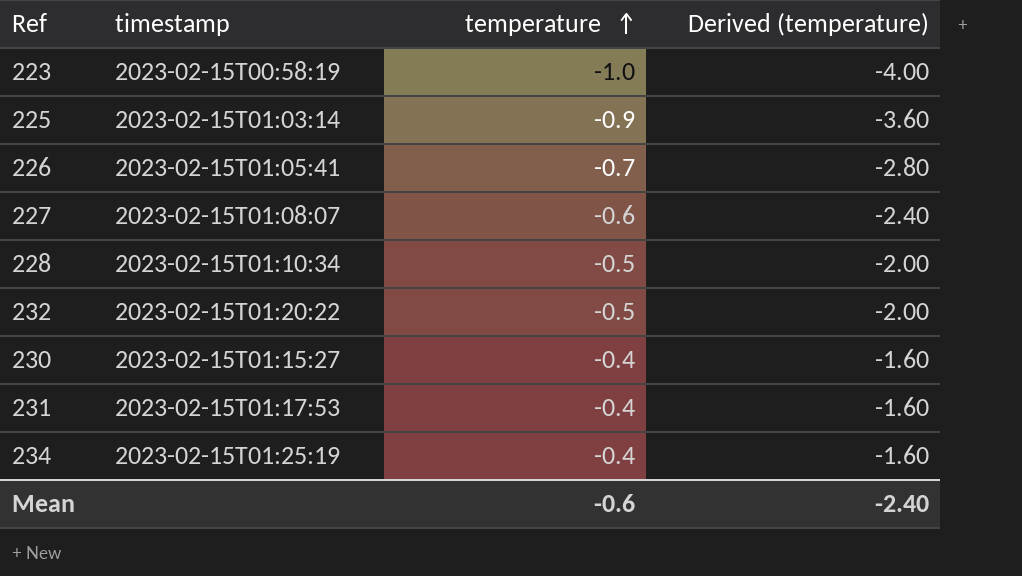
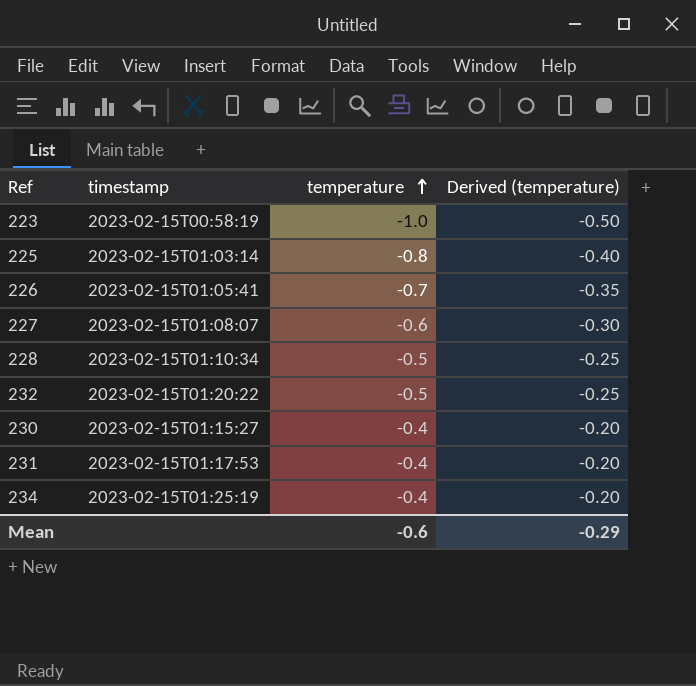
column Derived (temperature) | formula: [temperature] * 4 -> [temperature] * 0.5
225 | temperature: -0.9 -> -0.8
Mean | Derived (temperature): -2.40 -> -0.29

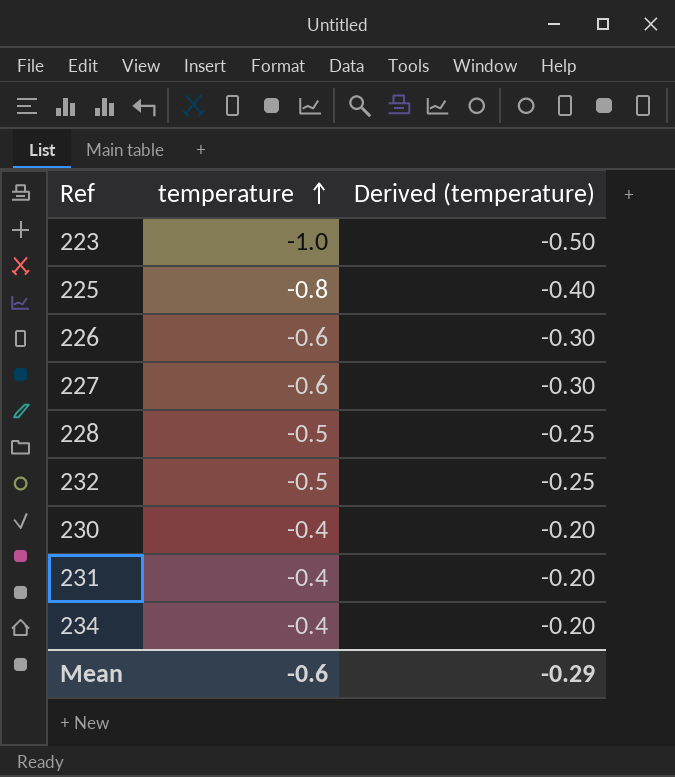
column timestamp | position: 2 -> none
226 | temperature: -0.7 -> -0.6
226 | Derived (temperature): -0.35 -> -0.30

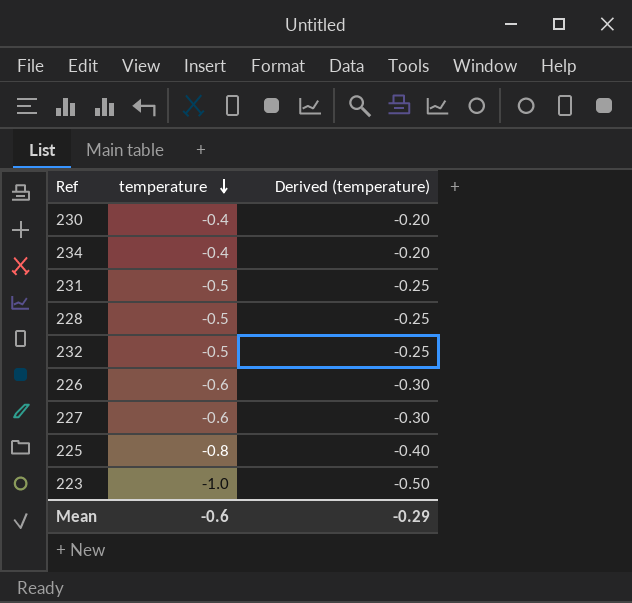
row order: temperature ascending -> temperature descending
231 | temperature: -0.4 -> -0.5
231 | Derived (temperature): -0.20 -> -0.25

